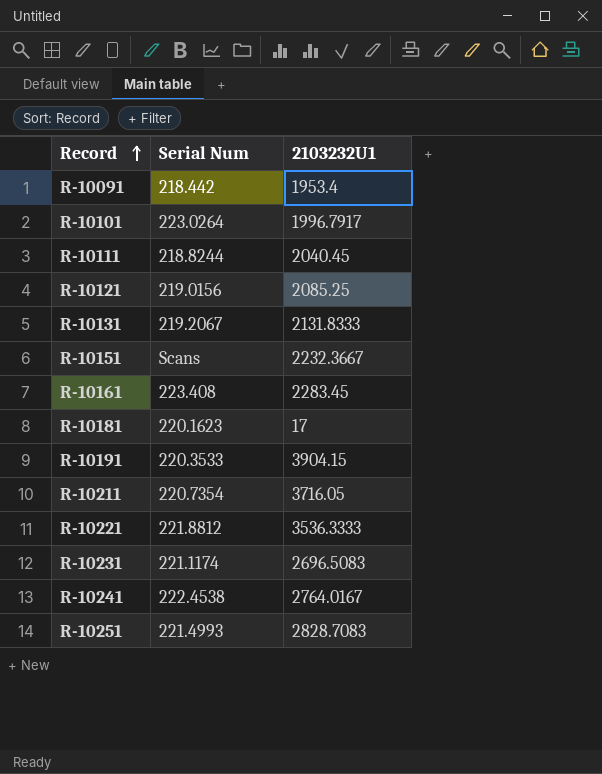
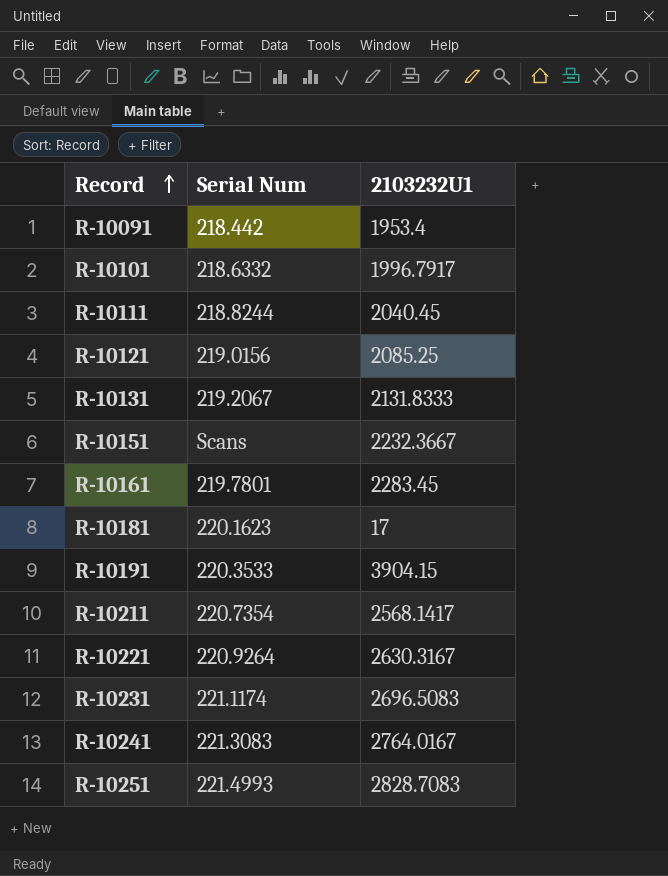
R-10101 | Serial Num: 223.0264 -> 218.6332
R-10161 | Serial Num: 223.408 -> 219.7801
R-10211 | 2103232U1: 3716.05 -> 2568.1417
R-10221 | Serial Num: 221.8812 -> 220.9264
R-10221 | 2103232U1: 3536.3333 -> 2630.3167
R-10241 | Serial Num: 222.4538 -> 221.3083

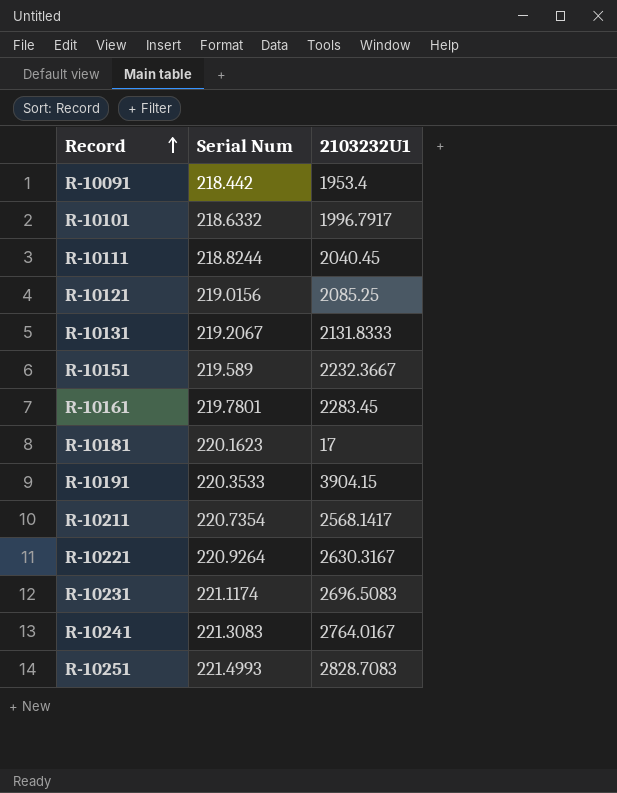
R-10151 | Serial Num: Scans -> 219.589

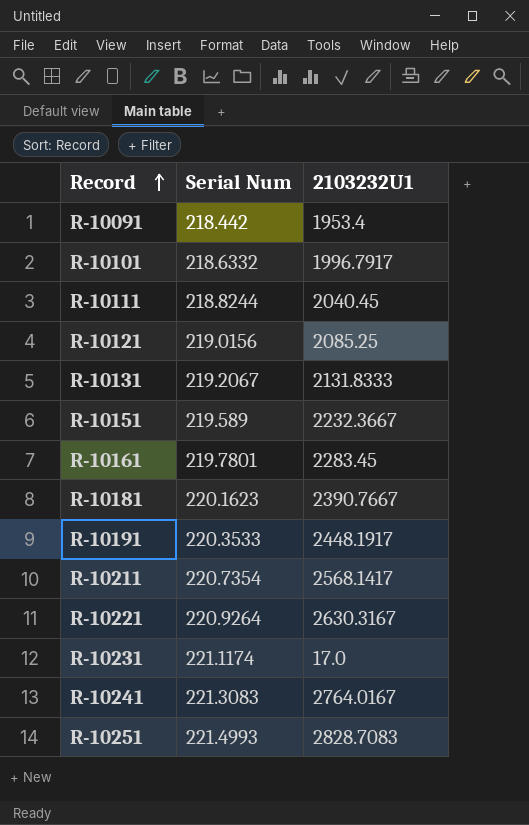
R-10181 | 2103232U1: 17 -> 2390.7667
R-10191 | 2103232U1: 3904.15 -> 2448.1917
R-10231 | 2103232U1: 2696.5083 -> 17.0

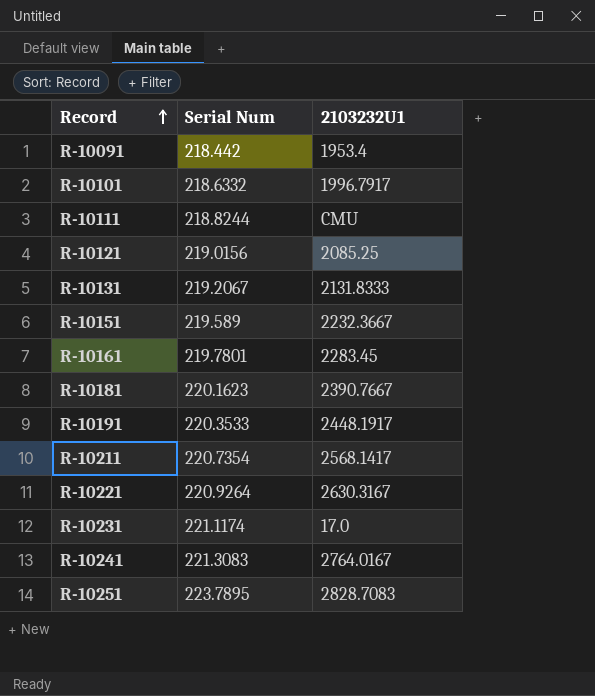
R-10111 | 2103232U1: 2040.45 -> CMU
R-10251 | Serial Num: 221.4993 -> 223.7895

